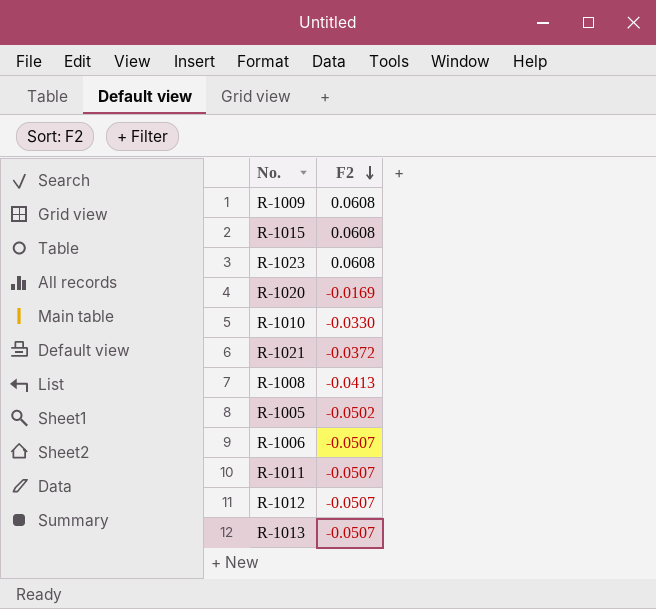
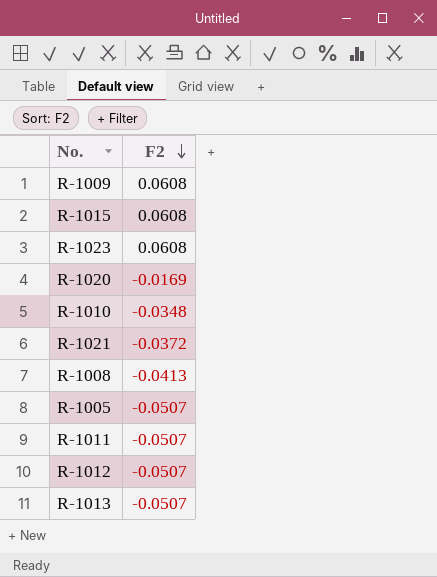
row R-1006: -0.0507 -> none
R-1010 | F2: -0.0330 -> -0.0348
R-1005 | F2: -0.0502 -> -0.0507

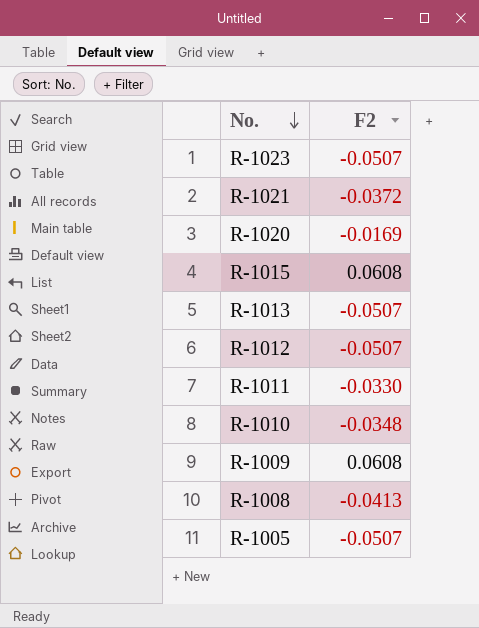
row order: F2 descending -> No. descending
R-1023 | F2: 0.0608 -> -0.0507
R-1011 | F2: -0.0507 -> -0.0330

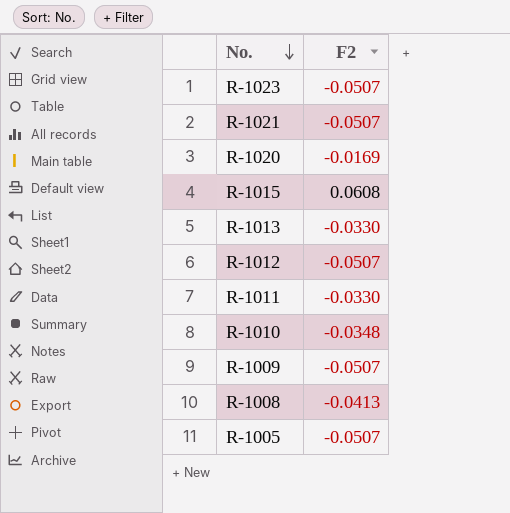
R-1021 | F2: -0.0372 -> -0.0507
R-1013 | F2: -0.0507 -> -0.0330
R-1009 | F2: 0.0608 -> -0.0507

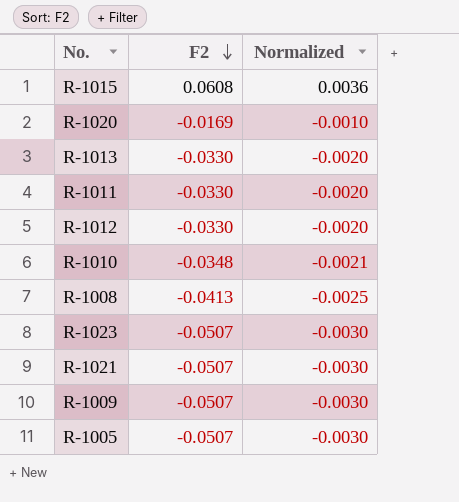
row order: No. descending -> F2 descending
column Normalized | formula: none -> [F2] * 0.06
R-1012 | F2: -0.0507 -> -0.0330

